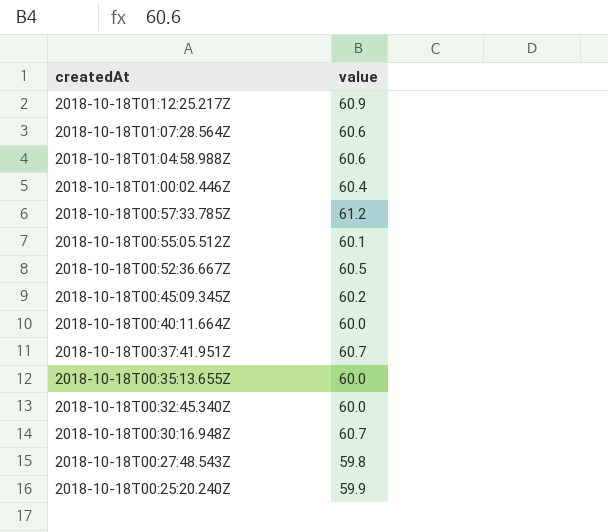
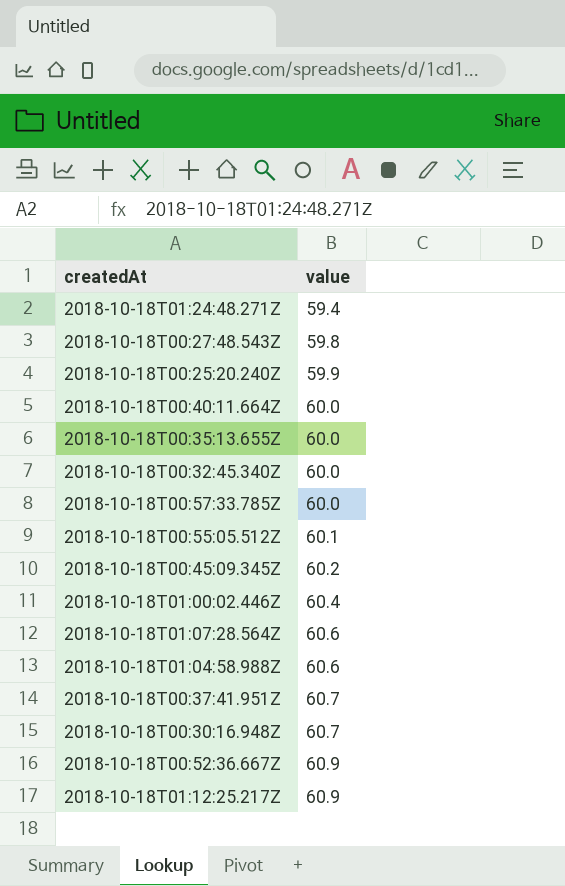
row order: createdAt descending -> value ascending
row 2018-10-18T01:24:48.271Z: none -> 59.4
2018-10-18T00:57:33.785Z | value: 61.2 -> 60.0
2018-10-18T00:52:36.667Z | value: 60.5 -> 60.9

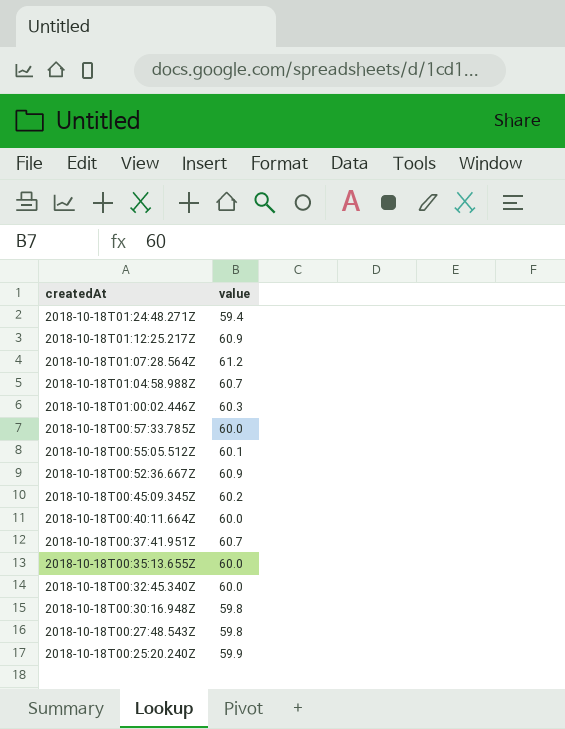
row order: value ascending -> createdAt descending
2018-10-18T01:07:28.564Z | value: 60.6 -> 61.2
2018-10-18T01:04:58.988Z | value: 60.6 -> 60.7
2018-10-18T01:00:02.446Z | value: 60.4 -> 60.3
2018-10-18T00:30:16.948Z | value: 60.7 -> 59.8

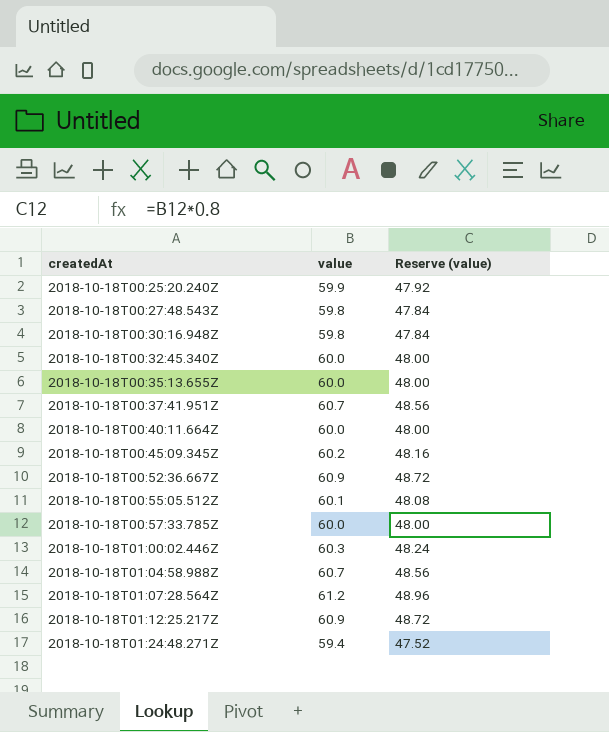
row order: createdAt descending -> createdAt ascending
column Reserve (value) | formula: none -> [value] * 0.8

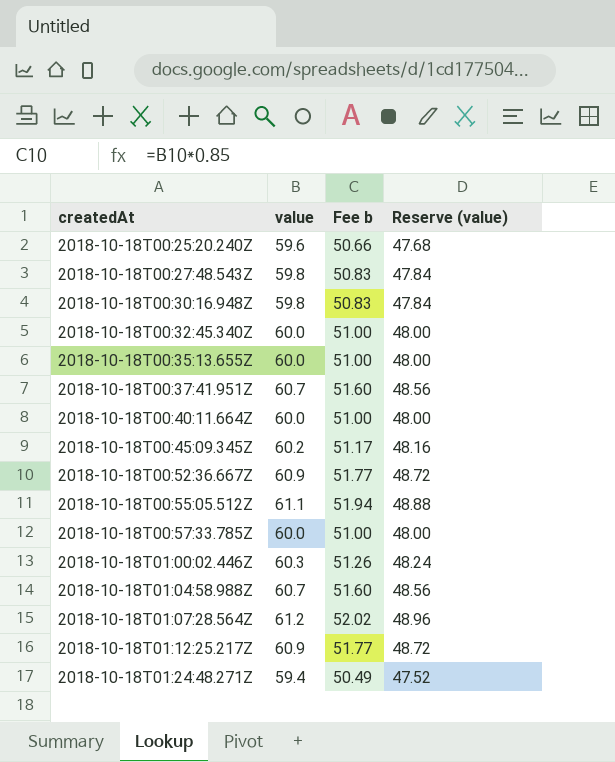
column Fee b | formula: none -> [value] * 0.85
2018-10-18T00:25:20.240Z | value: 59.9 -> 59.6
2018-10-18T00:25:20.240Z | Reserve (value): 47.92 -> 47.68
2018-10-18T00:55:05.512Z | value: 60.1 -> 61.1
2018-10-18T00:55:05.512Z | Reserve (value): 48.08 -> 48.88

